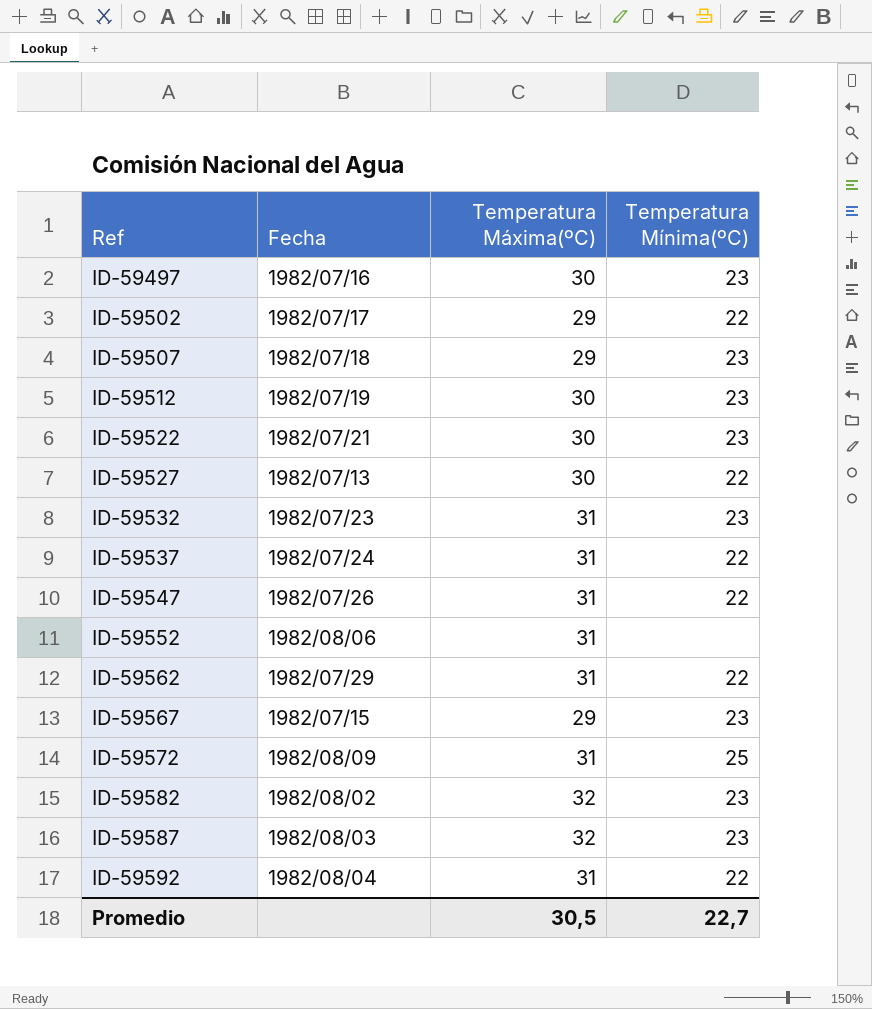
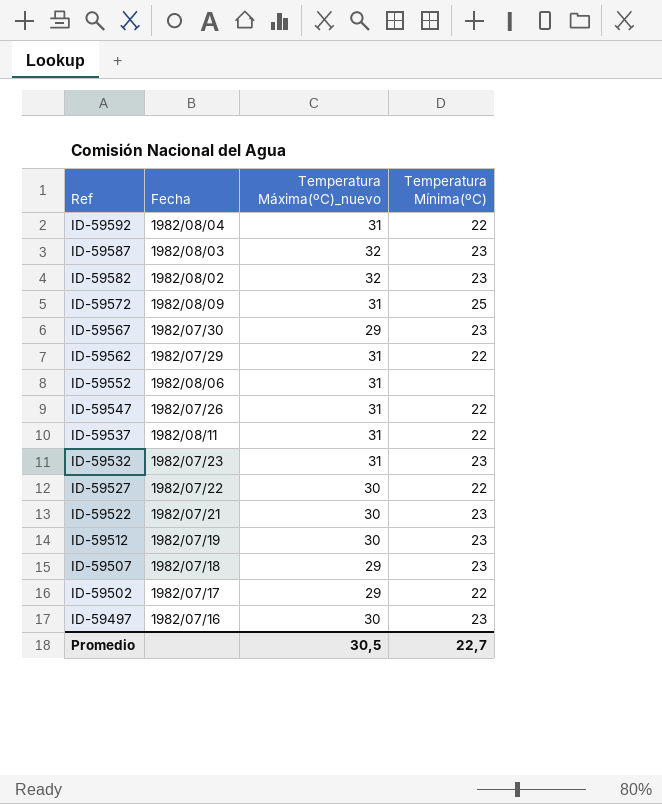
row order: Ref ascending -> Ref descending
column name: Temperatura Máxima(ºC) -> Temperatura Máxima(ºC)_nuevo
ID-59567 | Fecha: 1982/07/15 -> 1982/07/30
ID-59537 | Fecha: 1982/07/24 -> 1982/08/11
ID-59527 | Fecha: 1982/07/13 -> 1982/07/22

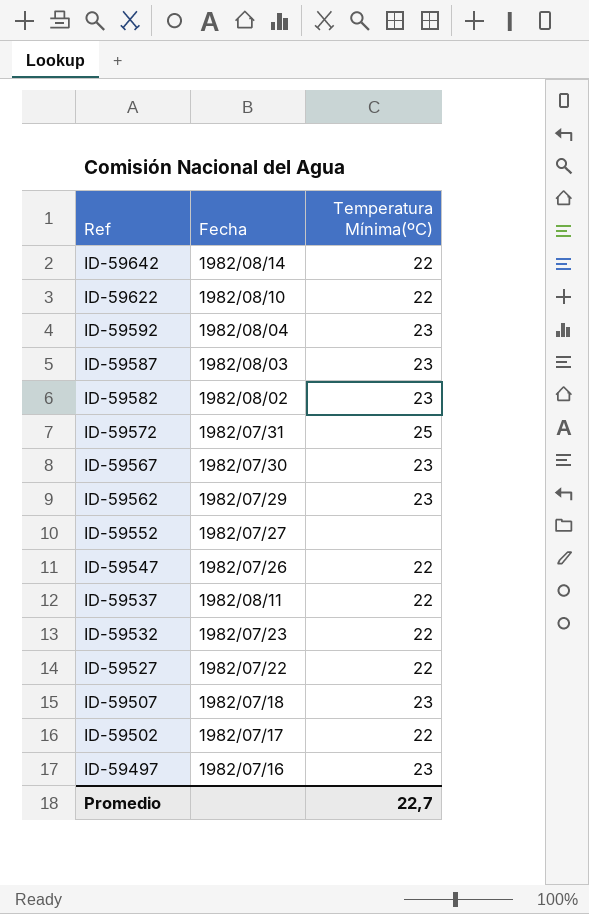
column Temperatura Máxima(ºC)_nuevo | position: 3 -> none
row ID-59522: 1982/07/21 | 30 | 23 -> none
row ID-59512: 1982/07/19 | 30 | 23 -> none
row ID-59642: none -> 1982/08/14 | 22
row ID-59622: none -> 1982/08/10 | 22
ID-59592 | Temperatura Mínima(ºC): 22 -> 23
ID-59572 | Fecha: 1982/08/09 -> 1982/07/31
ID-59562 | Temperatura Mínima(ºC): 22 -> 23
ID-59552 | Fecha: 1982/08/06 -> 1982/07/27
ID-59532 | Temperatura Mínima(ºC): 23 -> 22

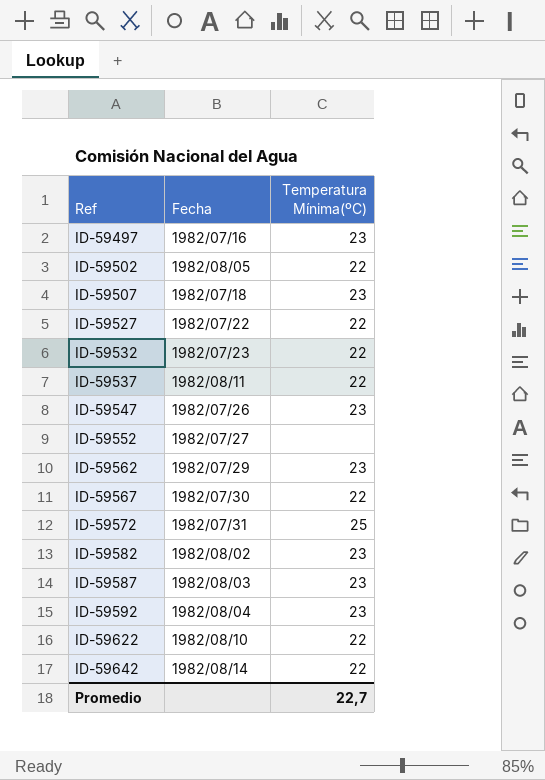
row order: Ref descending -> Ref ascending
ID-59502 | Fecha: 1982/07/17 -> 1982/08/05
ID-59547 | Temperatura Mínima(ºC): 22 -> 23
ID-59567 | Temperatura Mínima(ºC): 23 -> 22

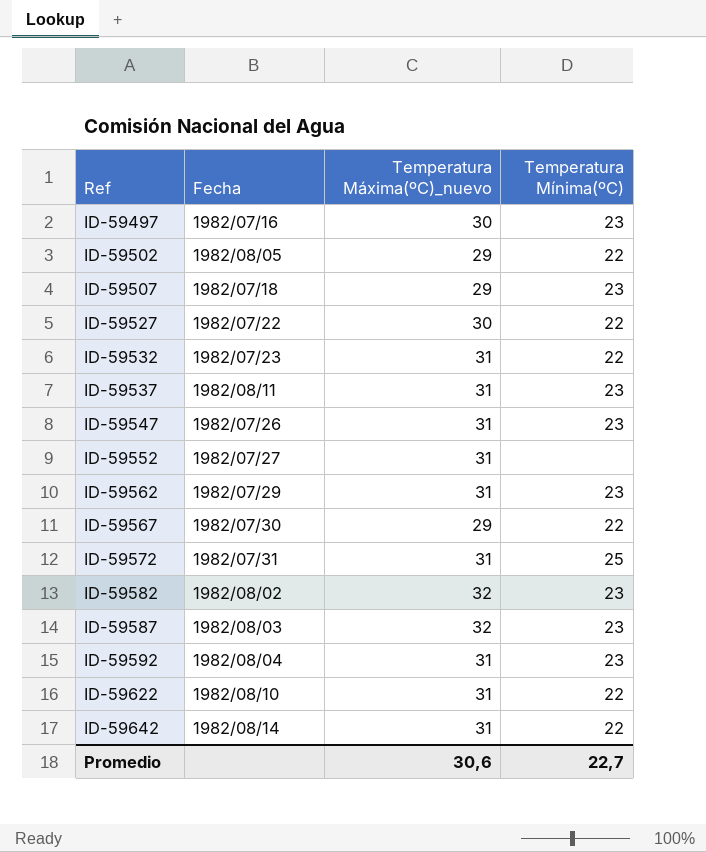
column Temperatura Máxima(ºC)_nuevo | position: none -> 3
ID-59537 | Temperatura Mínima(ºC): 22 -> 23

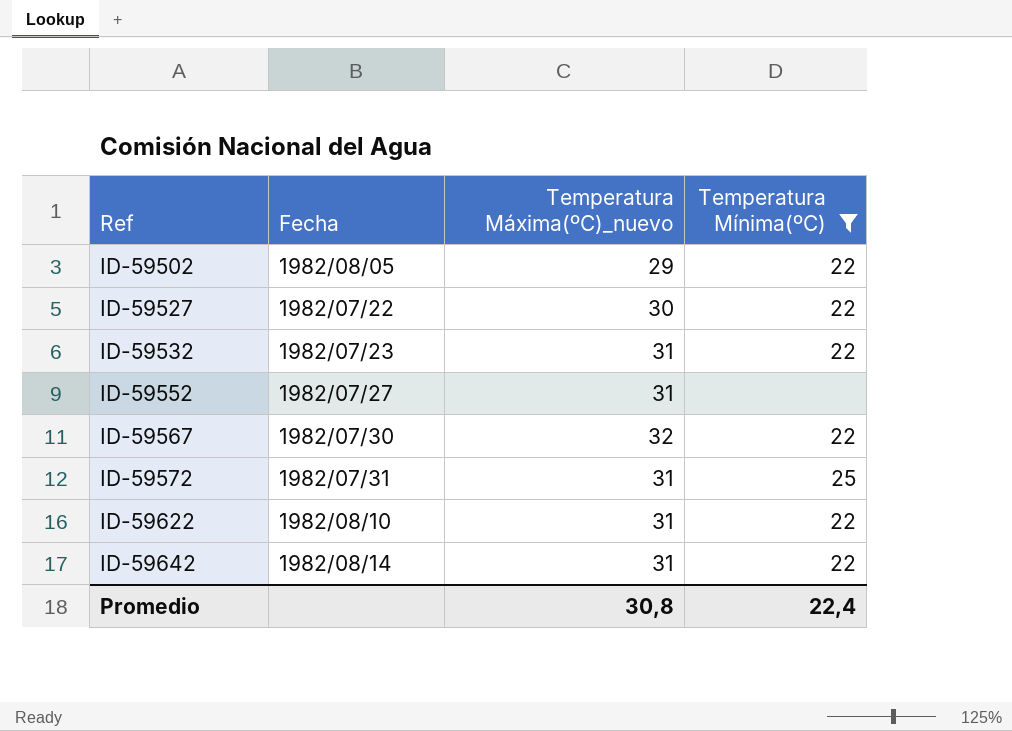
filter: none -> Temperatura Mínima(ºC) != 23
ID-59567 | Temperatura Máxima(ºC)_nuevo: 29 -> 32
Promedio | Temperatura Máxima(ºC)_nuevo: 30,6 -> 30,8
Promedio | Temperatura Mínima(ºC): 22,7 -> 22,4

